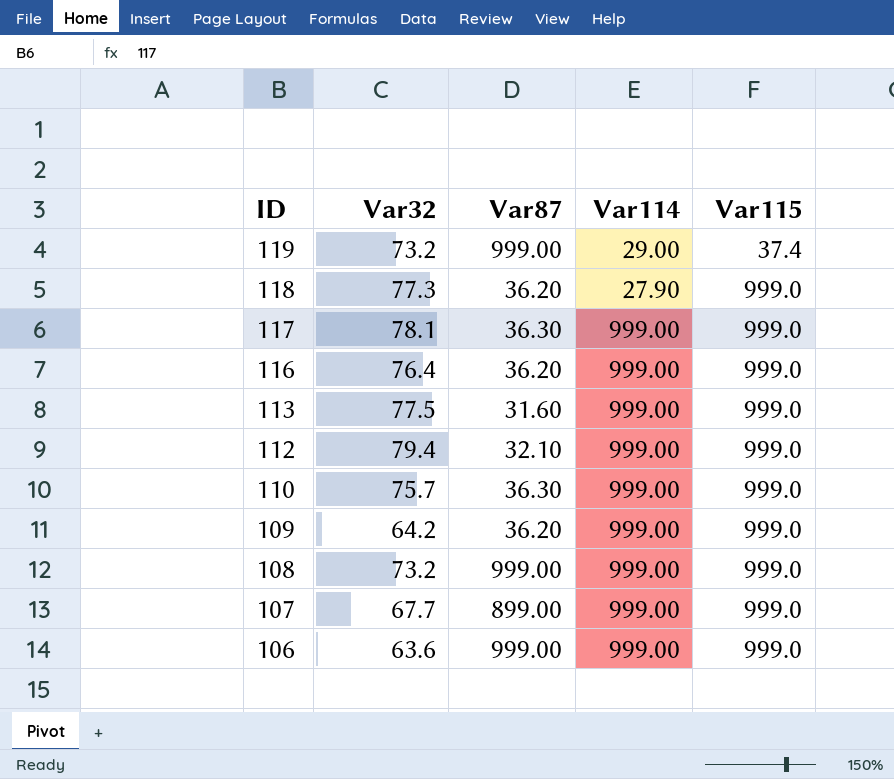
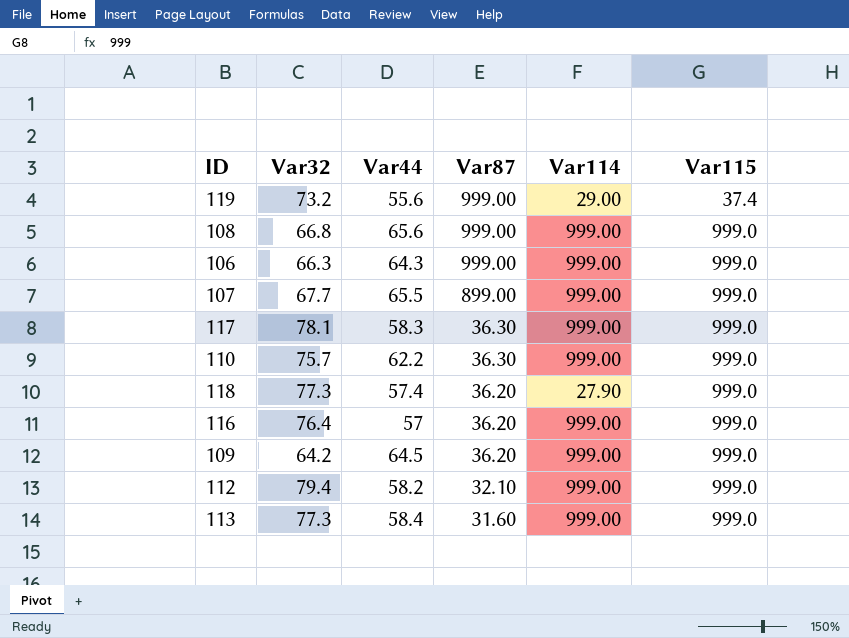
row order: ID descending -> Var87 descending
column Var44 | position: none -> 3
108 | Var32: 73.2 -> 66.8
106 | Var32: 63.6 -> 66.3
113 | Var32: 77.5 -> 77.3

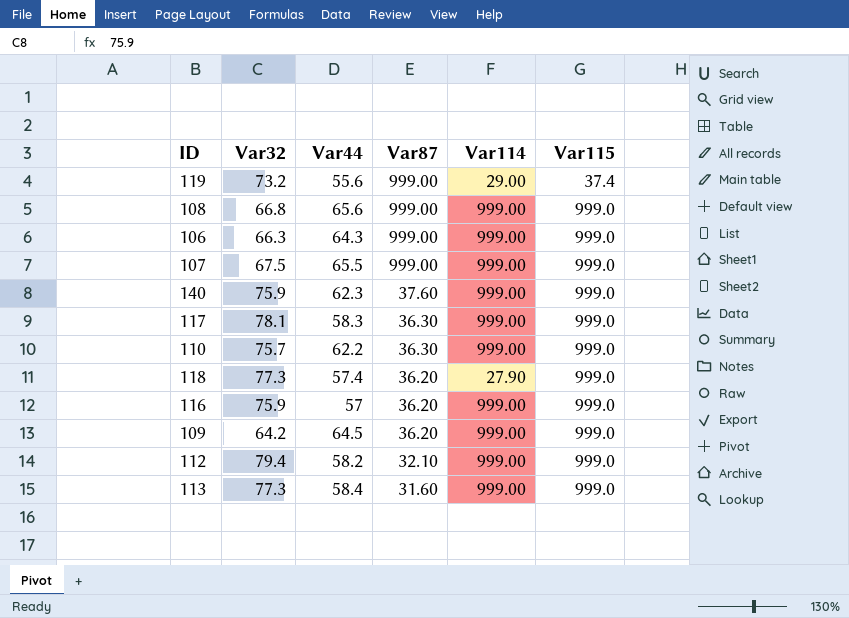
107 | Var32: 67.7 -> 67.5
107 | Var87: 899.00 -> 999.00
row 140: none -> 75.9 | 62.3 | 37.60 | 999.00 | 999.0
116 | Var32: 76.4 -> 75.9

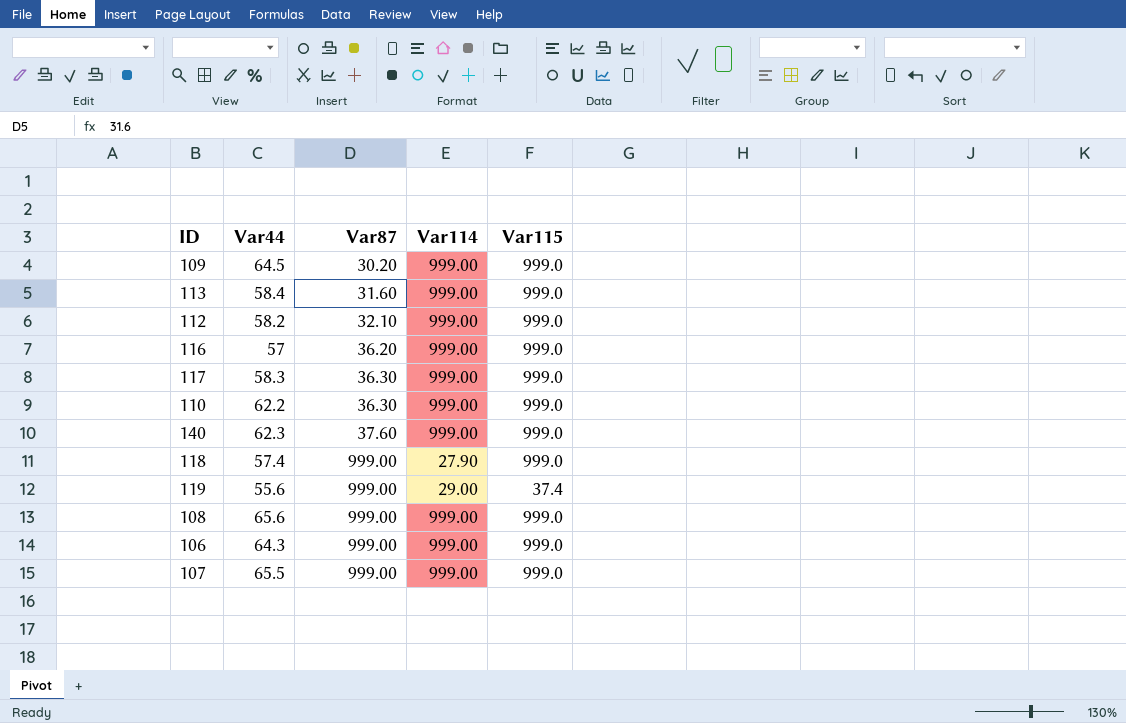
row order: Var87 descending -> Var87 ascending
column Var32 | position: 2 -> none
109 | Var87: 36.20 -> 30.20
118 | Var87: 36.20 -> 999.00

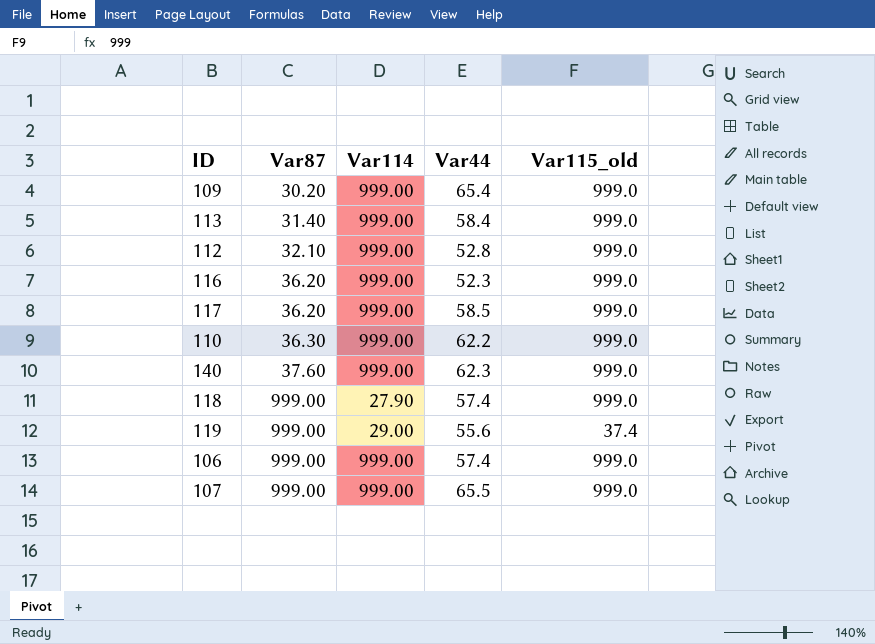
column Var44 | position: 2 -> 4
column name: Var115 -> Var115_old
row 108: 65.6 | 999.00 | 999.00 | 999.0 -> none
109 | Var44: 64.5 -> 65.4
113 | Var87: 31.60 -> 31.40
112 | Var44: 58.2 -> 52.8
116 | Var44: 57 -> 52.3
117 | Var87: 36.30 -> 36.20
117 | Var44: 58.3 -> 58.5
106 | Var44: 64.3 -> 57.4

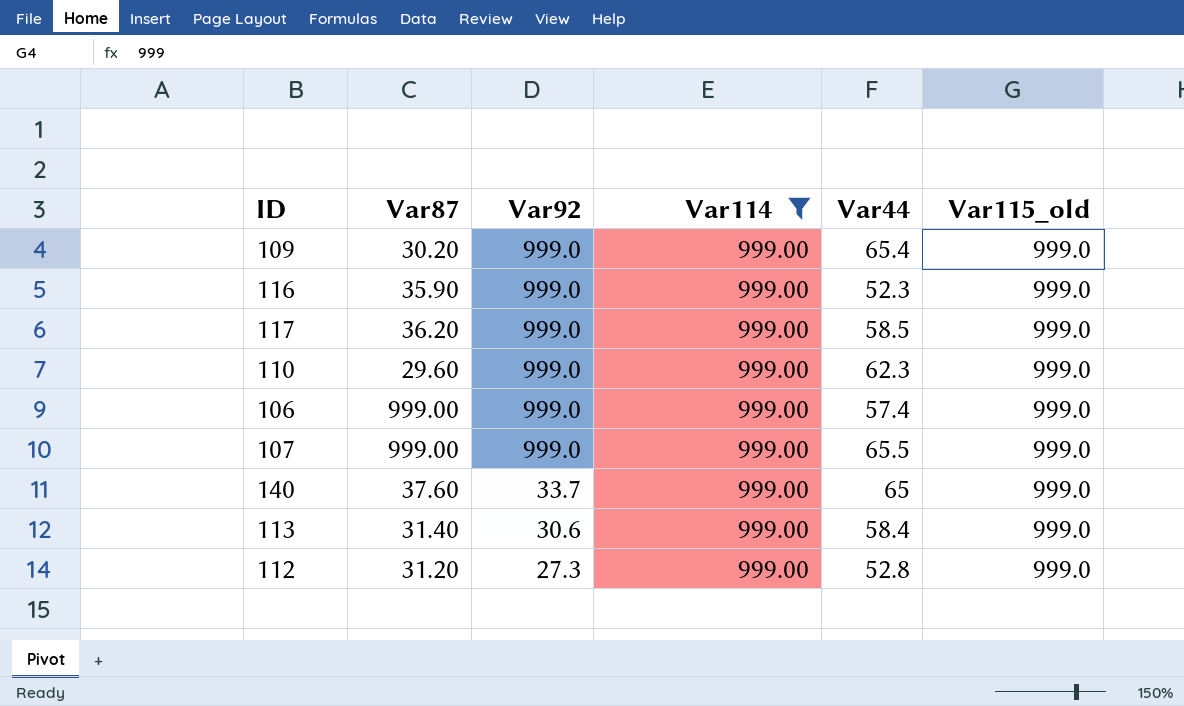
filter: none -> Var114 = 999.00
row order: Var87 ascending -> Var92 descending
column Var92 | position: none -> 3
116 | Var87: 36.20 -> 35.90
110 | Var87: 36.30 -> 29.60
110 | Var44: 62.2 -> 62.3
140 | Var44: 62.3 -> 65
112 | Var87: 32.10 -> 31.20

